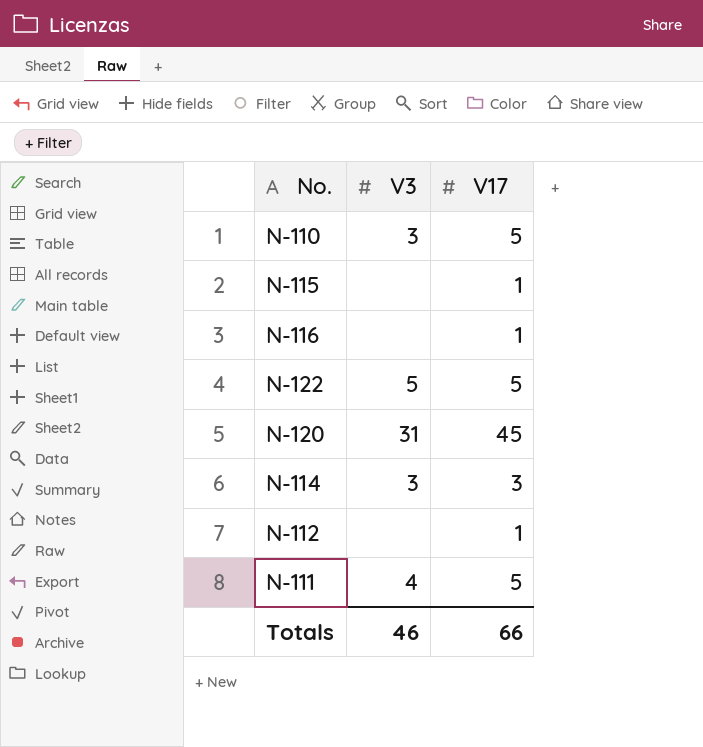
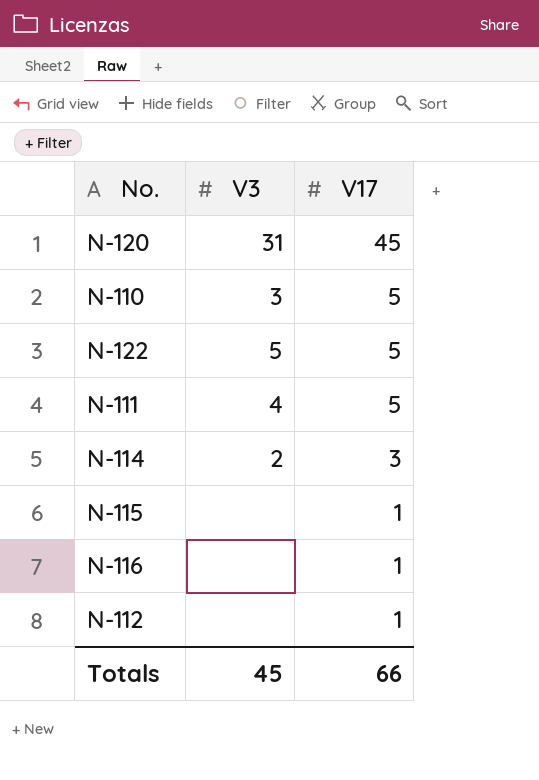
row order: none -> V17 descending
N-114 | V3: 3 -> 2
Totals | V3: 46 -> 45

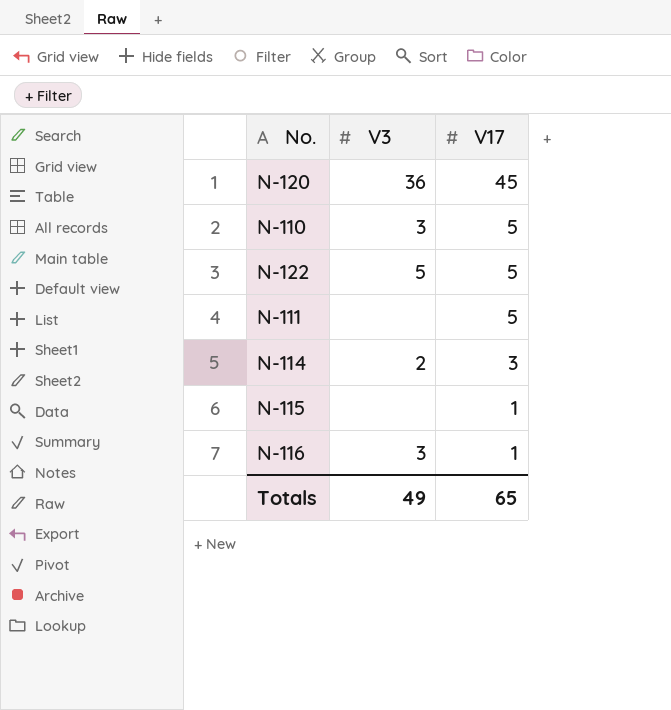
row N-112: none | 1 -> none
N-120 | V3: 31 -> 36
N-111 | V3: 4 -> none
N-116 | V3: none -> 3
Totals | V3: 45 -> 49
Totals | V17: 66 -> 65

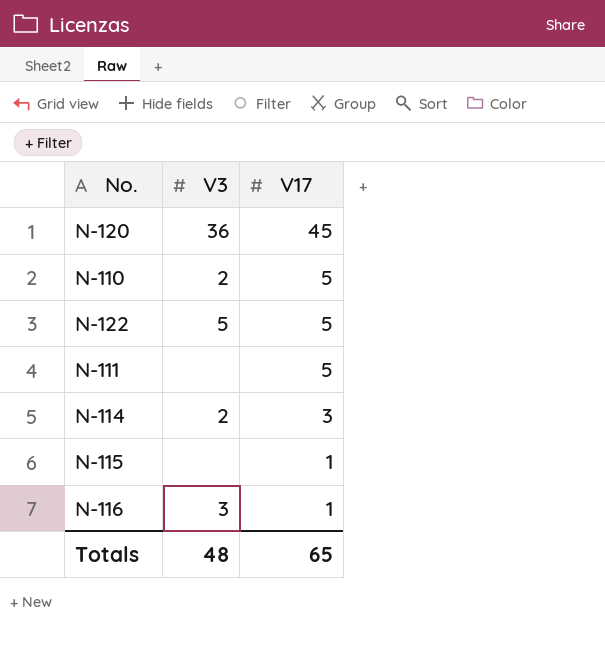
N-110 | V3: 3 -> 2
Totals | V3: 49 -> 48

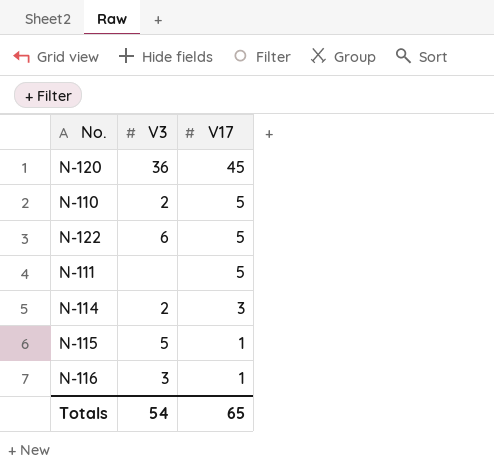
N-122 | V3: 5 -> 6
N-115 | V3: none -> 5
Totals | V3: 48 -> 54

